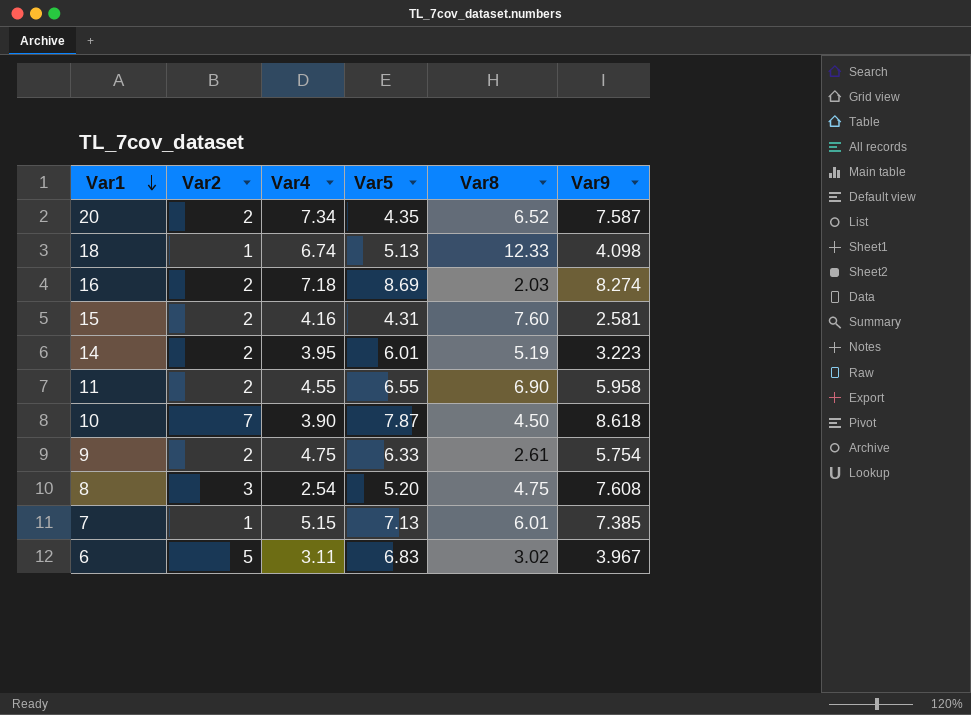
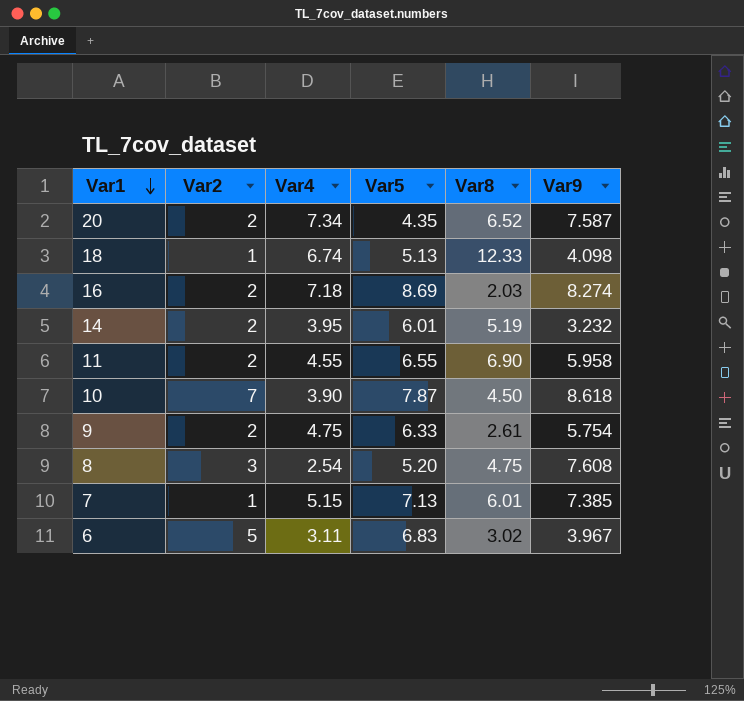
row 15: 2 | 4.16 | 4.31 | 7.60 | 2.581 -> none
14 | Var9: 3.223 -> 3.232

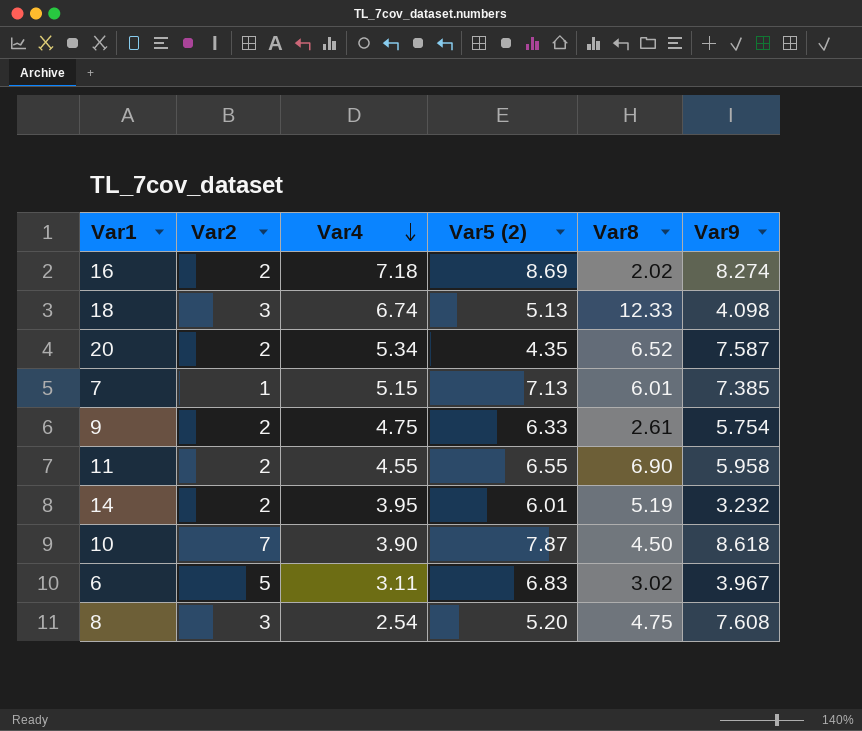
row order: Var1 descending -> Var4 descending
column name: Var5 -> Var5 (2)
16 | Var8: 2.03 -> 2.02
18 | Var2: 1 -> 3
20 | Var4: 7.34 -> 5.34

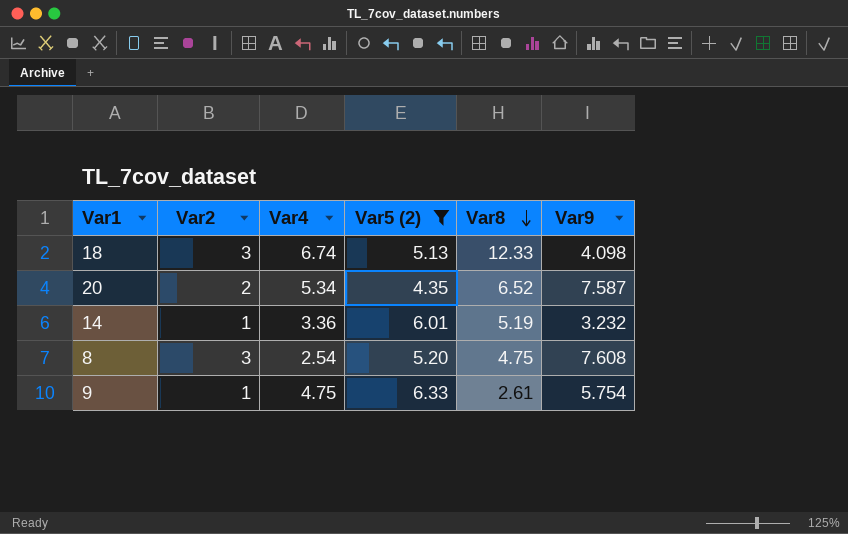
filter: none -> Var5 (2) <= 6.33
row order: Var4 descending -> Var8 descending
14 | Var2: 2 -> 1
14 | Var4: 3.95 -> 3.36
9 | Var2: 2 -> 1

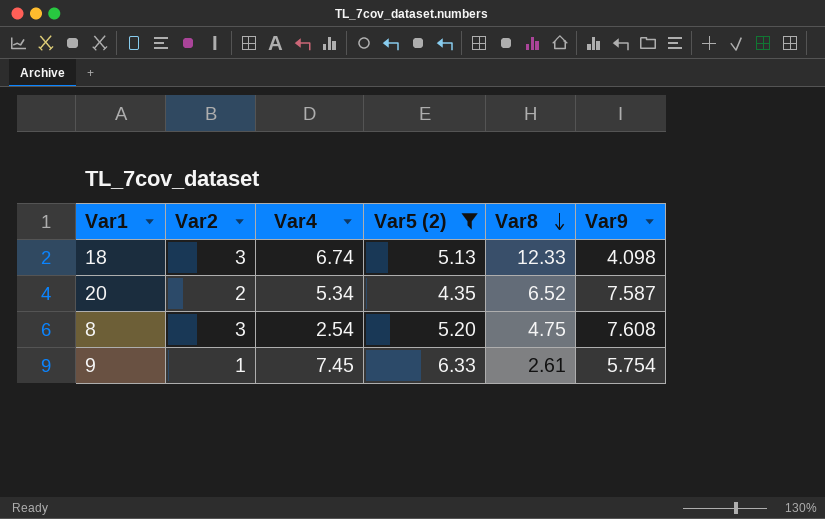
row 14: 1 | 3.36 | 6.01 | 5.19 | 3.232 -> none
9 | Var4: 4.75 -> 7.45

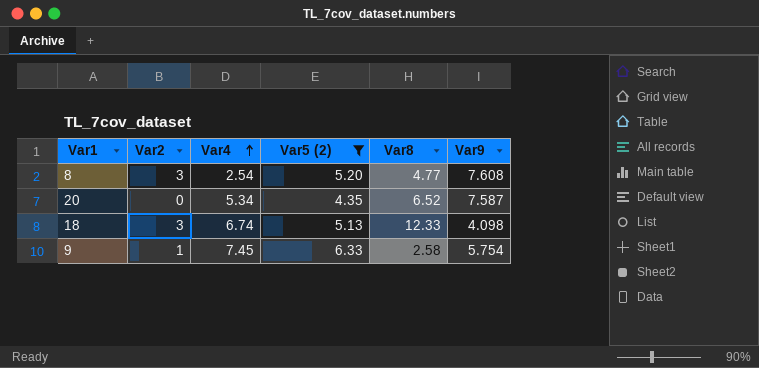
row order: Var8 descending -> Var4 ascending
8 | Var8: 4.75 -> 4.77
20 | Var2: 2 -> 0
9 | Var8: 2.61 -> 2.58

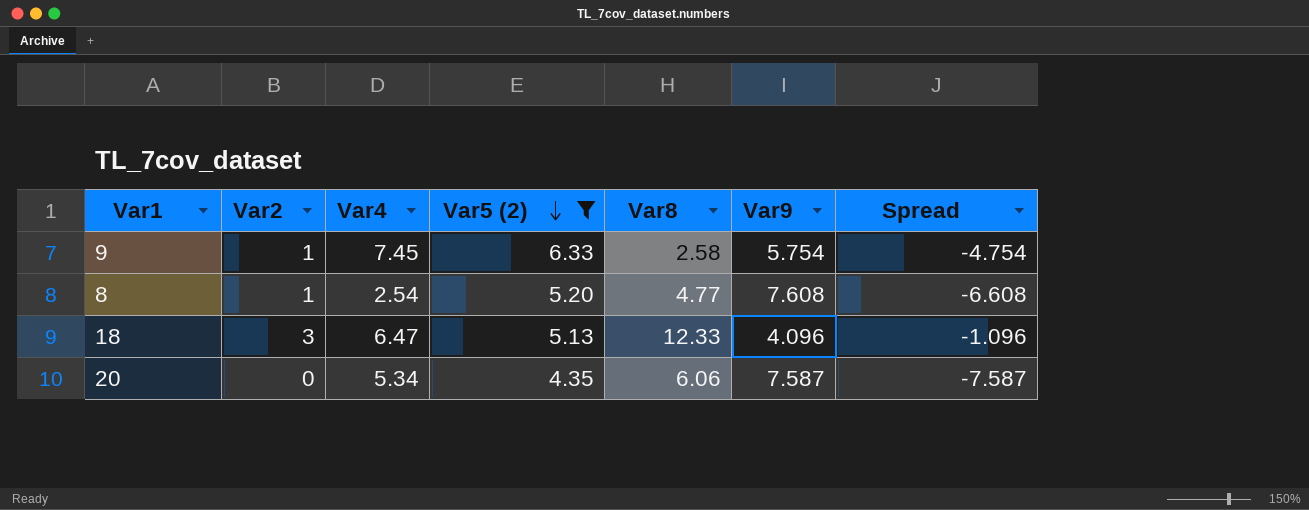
row order: Var4 ascending -> Var5 (2) descending
column Spread | formula: none -> [Var2] - [Var9]
8 | Var2: 3 -> 1
18 | Var4: 6.74 -> 6.47
18 | Var9: 4.098 -> 4.096
20 | Var8: 6.52 -> 6.06

